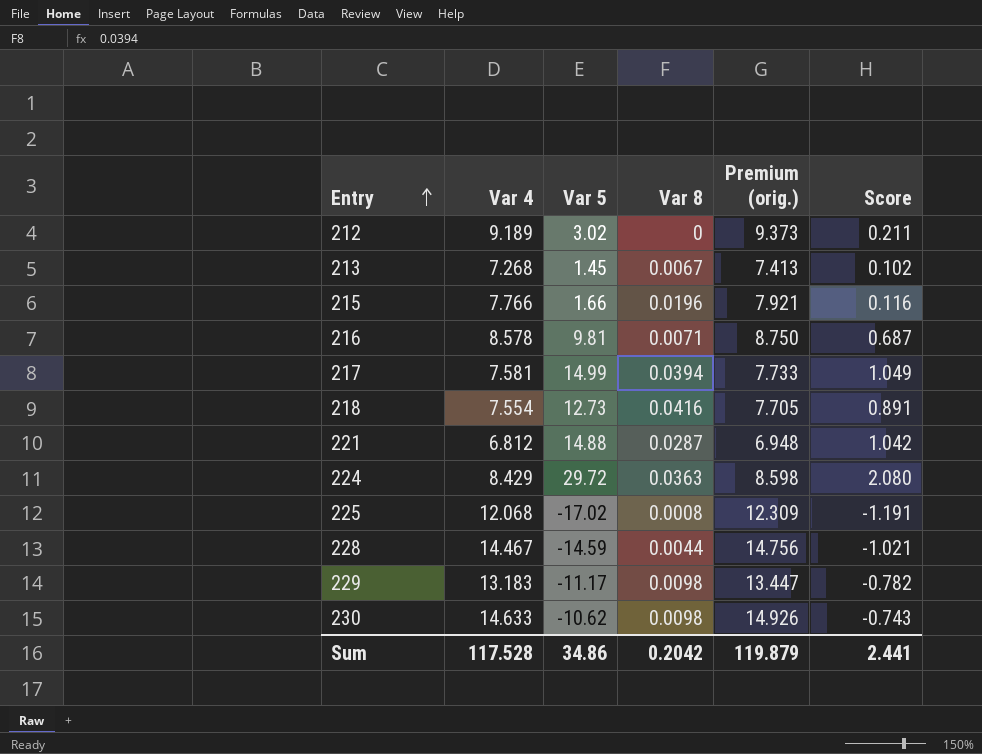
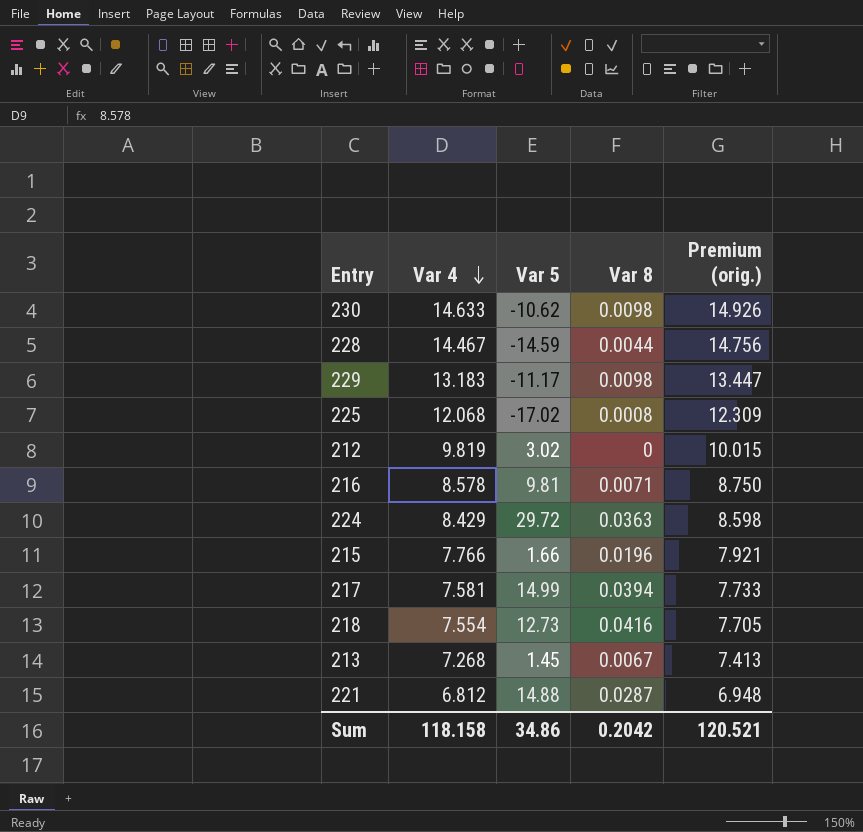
row order: Entry ascending -> Var 4 descending
column Score | formula: [Var 5] * 0.07 -> none
212 | Var 4: 9.189 -> 9.819
212 | Premium (orig.): 9.373 -> 10.015
Sum | Var 4: 117.528 -> 118.158
Sum | Premium (orig.): 119.879 -> 120.521

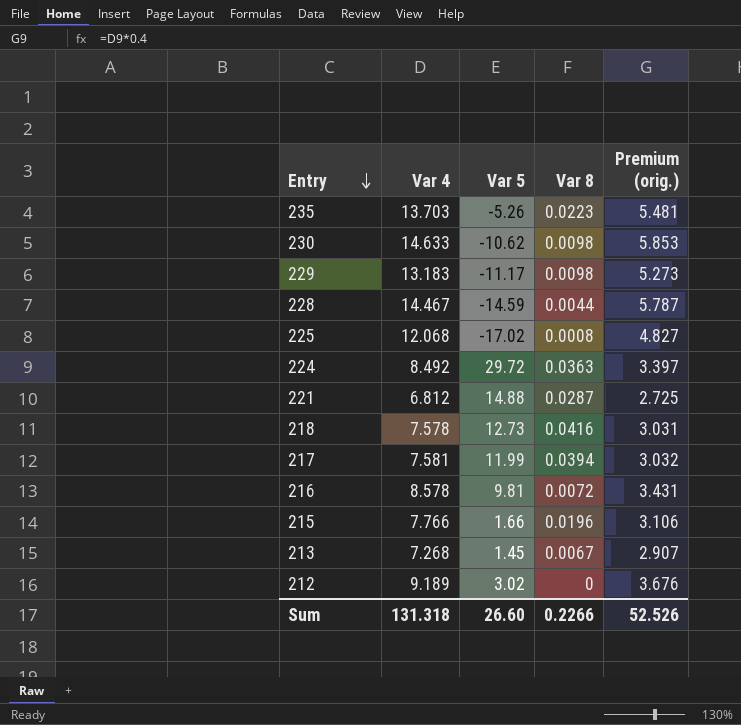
row order: Var 4 descending -> Entry descending
column Premium (orig.) | formula: [Var 4] * 1.02 -> [Var 4] * 0.4
row 235: none -> 13.703 | -5.26 | 0.0223 | 5.481
224 | Var 4: 8.429 -> 8.492
218 | Var 4: 7.554 -> 7.578
217 | Var 5: 14.99 -> 11.99
216 | Var 8: 0.0071 -> 0.0072
212 | Var 4: 9.819 -> 9.189
Sum | Var 4: 118.158 -> 131.318
Sum | Var 5: 34.86 -> 26.60
Sum | Var 8: 0.2042 -> 0.2266
Sum | Premium (orig.): 120.521 -> 52.526

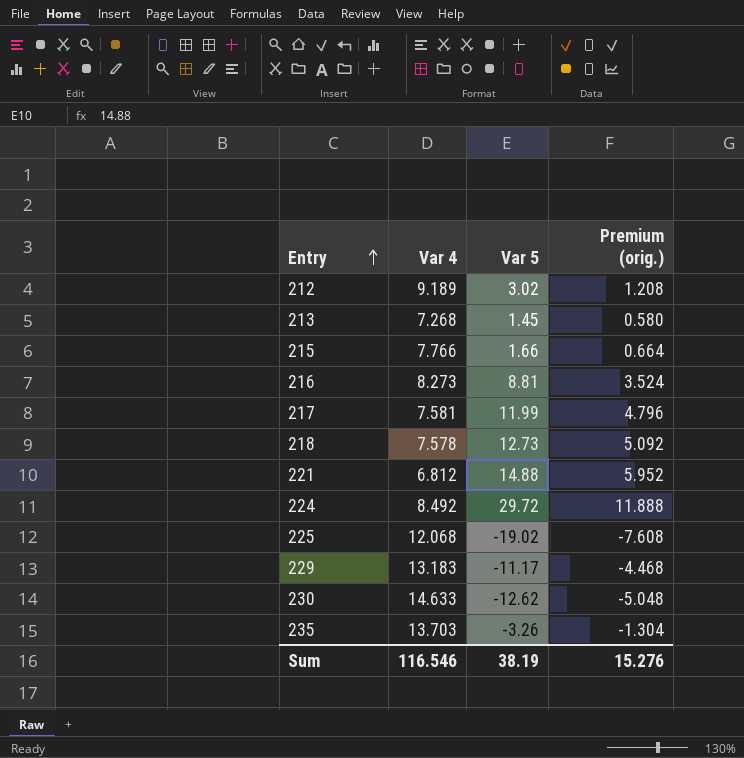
row order: Entry descending -> Entry ascending
column Var 8 | position: 4 -> none
column Premium (orig.) | formula: [Var 4] * 0.4 -> [Var 5] * 0.4
row 228: 14.467 | -14.59 | 0.0044 | 5.787 -> none
216 | Var 4: 8.578 -> 8.273
216 | Var 5: 9.81 -> 8.81
225 | Var 5: -17.02 -> -19.02
230 | Var 5: -10.62 -> -12.62
235 | Var 5: -5.26 -> -3.26
Sum | Var 4: 131.318 -> 116.546
Sum | Var 5: 26.60 -> 38.19
Sum | Premium (orig.): 52.526 -> 15.276

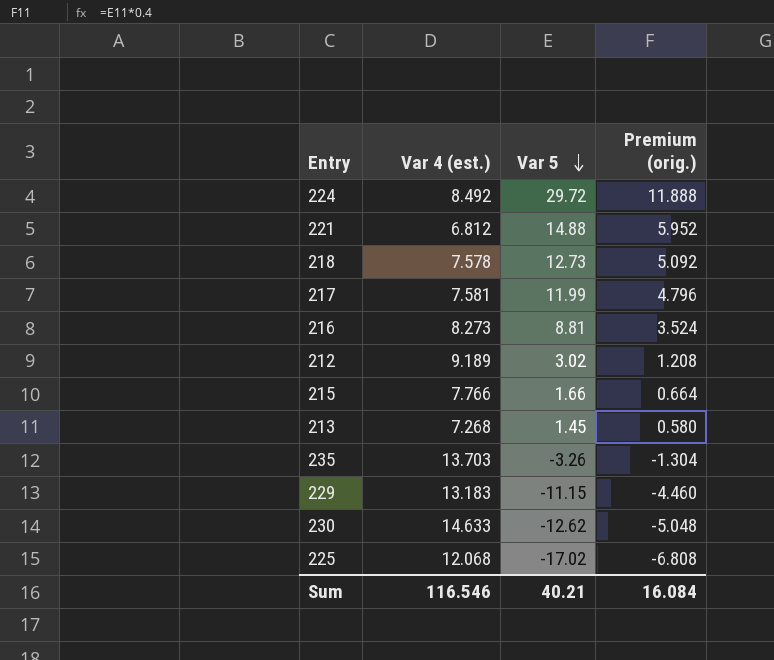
row order: Entry ascending -> Var 5 descending
column name: Var 4 -> Var 4 (est.)
229 | Var 5: -11.17 -> -11.15
229 | Premium (orig.): -4.468 -> -4.460
225 | Var 5: -19.02 -> -17.02
225 | Premium (orig.): -7.608 -> -6.808
Sum | Var 5: 38.19 -> 40.21
Sum | Premium (orig.): 15.276 -> 16.084

